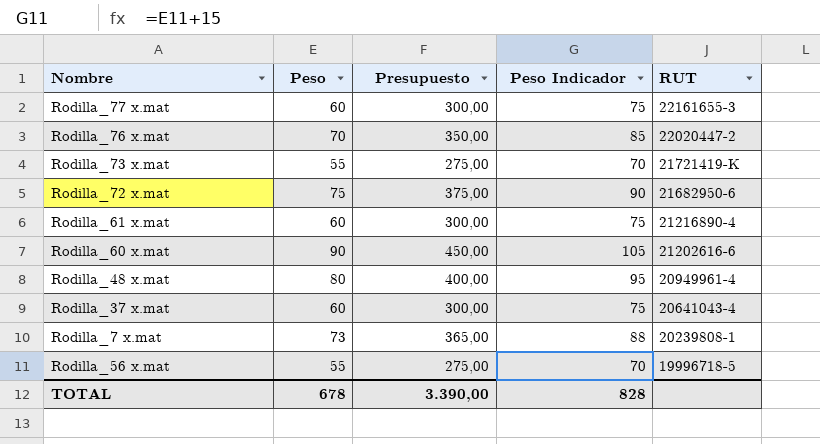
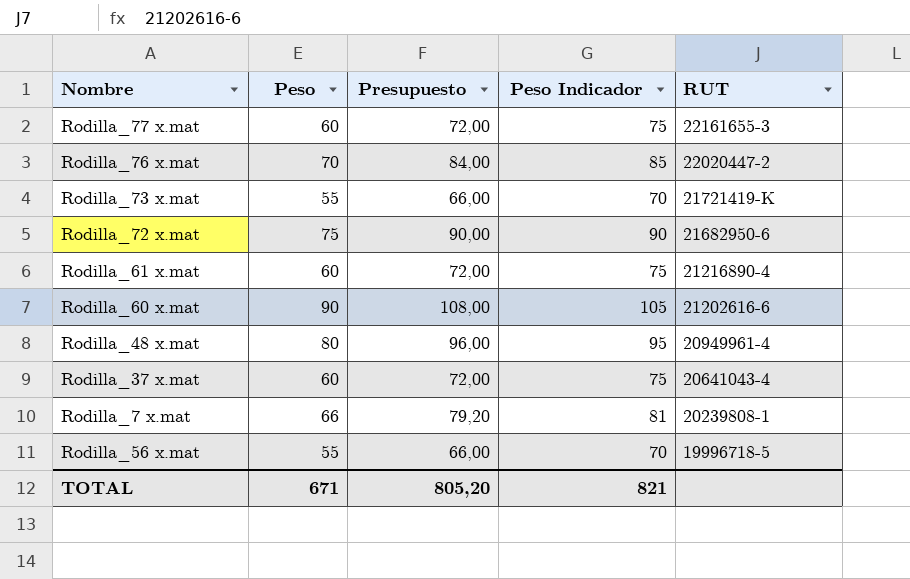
column Presupuesto | formula: [Peso] * 5 -> [Peso] * 1,2
Rodilla_7 x.mat | Peso: 73 -> 66
Rodilla_7 x.mat | Peso Indicador: 88 -> 81
TOTAL | Peso: 678 -> 671
TOTAL | Presupuesto: 3.390,00 -> 805,20
TOTAL | Peso Indicador: 828 -> 821

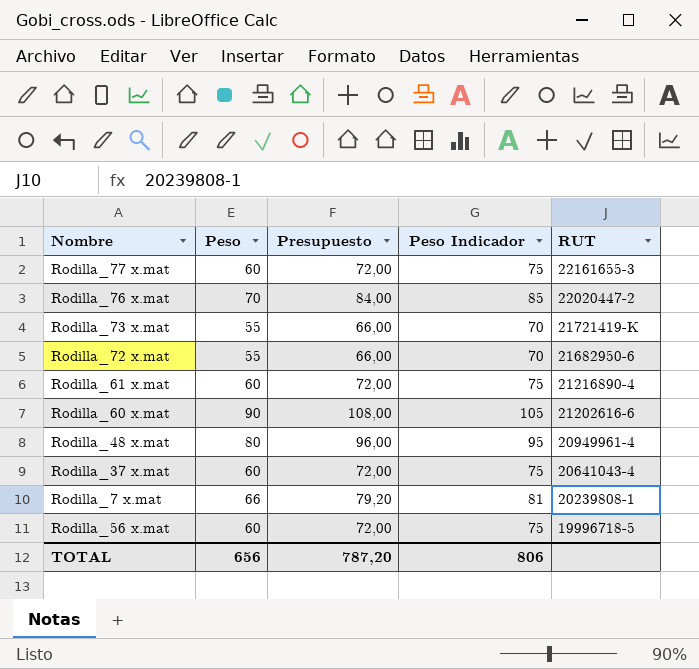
Rodilla_72 x.mat | Peso: 75 -> 55
Rodilla_72 x.mat | Presupuesto: 90,00 -> 66,00
Rodilla_72 x.mat | Peso Indicador: 90 -> 70
Rodilla_56 x.mat | Peso: 55 -> 60
Rodilla_56 x.mat | Presupuesto: 66,00 -> 72,00
Rodilla_56 x.mat | Peso Indicador: 70 -> 75
TOTAL | Peso: 671 -> 656
TOTAL | Presupuesto: 805,20 -> 787,20
TOTAL | Peso Indicador: 821 -> 806

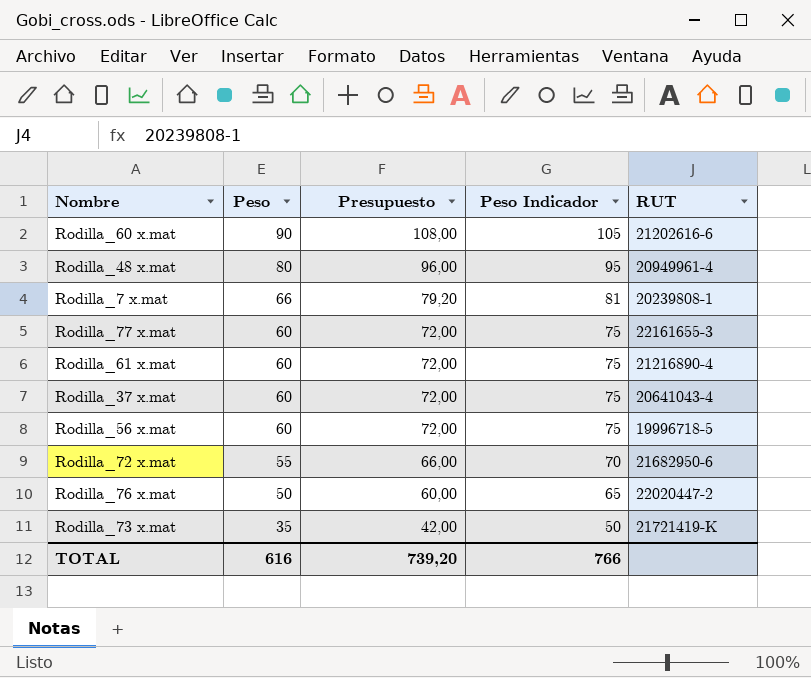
row order: RUT descending -> Peso descending
Rodilla_76 x.mat | Peso: 70 -> 50
Rodilla_76 x.mat | Presupuesto: 84,00 -> 60,00
Rodilla_76 x.mat | Peso Indicador: 85 -> 65
Rodilla_73 x.mat | Peso: 55 -> 35
Rodilla_73 x.mat | Presupuesto: 66,00 -> 42,00
Rodilla_73 x.mat | Peso Indicador: 70 -> 50
TOTAL | Peso: 656 -> 616
TOTAL | Presupuesto: 787,20 -> 739,20
TOTAL | Peso Indicador: 806 -> 766

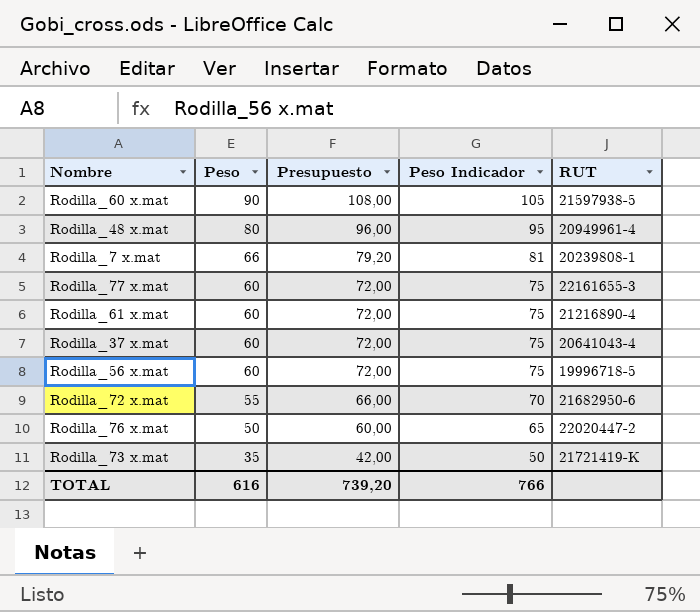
Rodilla_60 x.mat | RUT: 21202616-6 -> 21597938-5

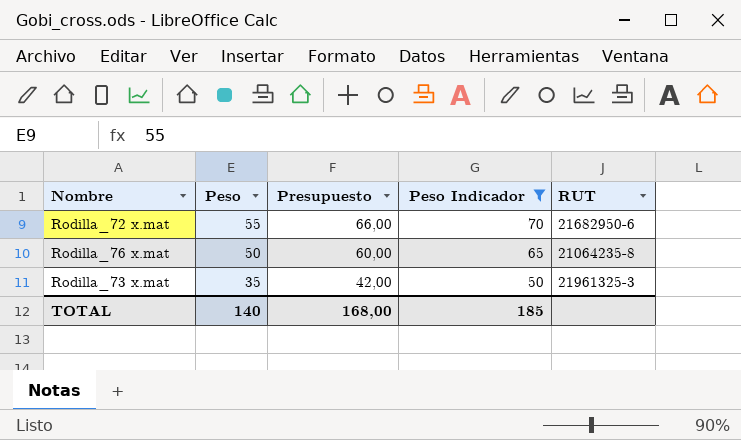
filter: none -> Peso Indicador <= 70
Rodilla_76 x.mat | RUT: 22020447-2 -> 21064235-8
Rodilla_73 x.mat | RUT: 21721419-K -> 21961325-3
TOTAL | Peso: 616 -> 140
TOTAL | Presupuesto: 739,20 -> 168,00
TOTAL | Peso Indicador: 766 -> 185

